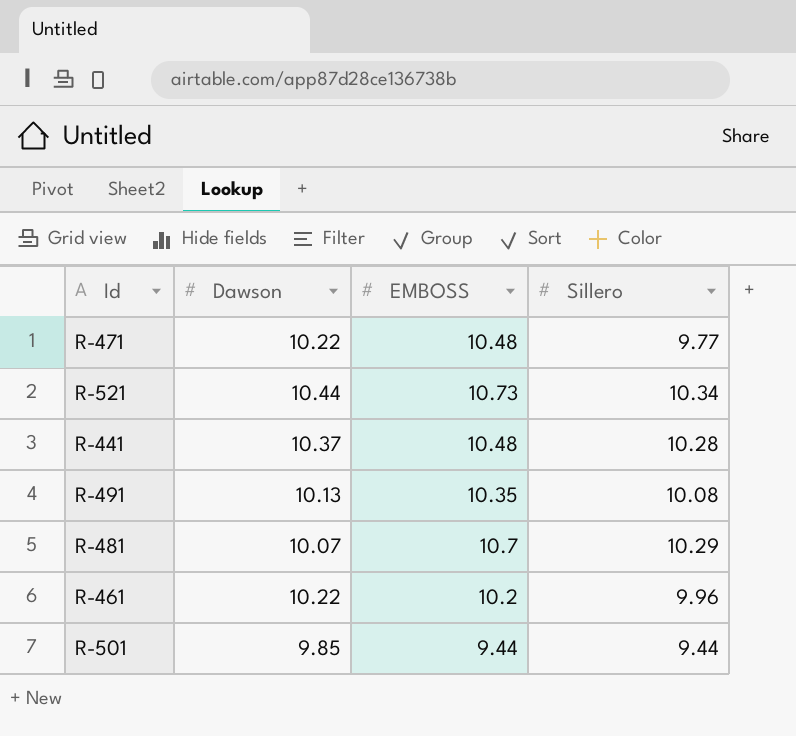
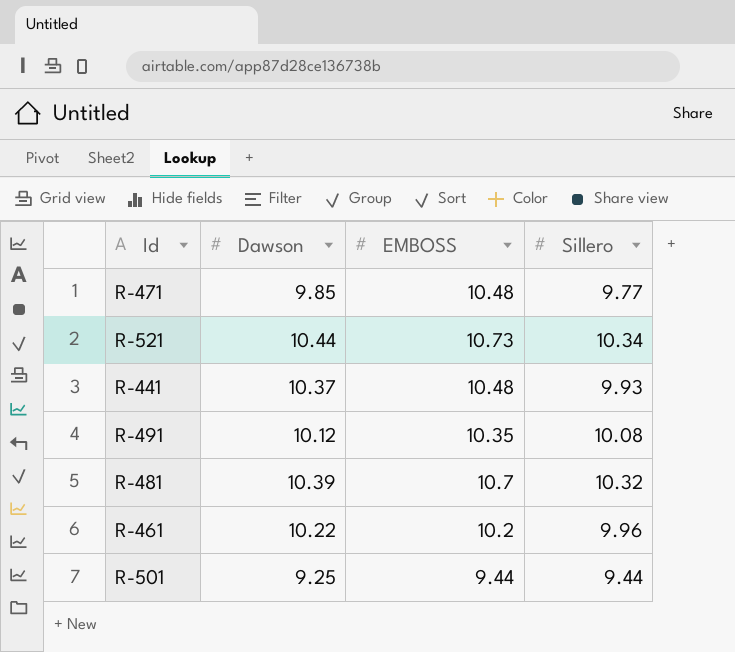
R-471 | Dawson: 10.22 -> 9.85
R-441 | Sillero: 10.28 -> 9.93
R-491 | Dawson: 10.13 -> 10.12
R-481 | Dawson: 10.07 -> 10.39
R-481 | Sillero: 10.29 -> 10.32
R-501 | Dawson: 9.85 -> 9.25

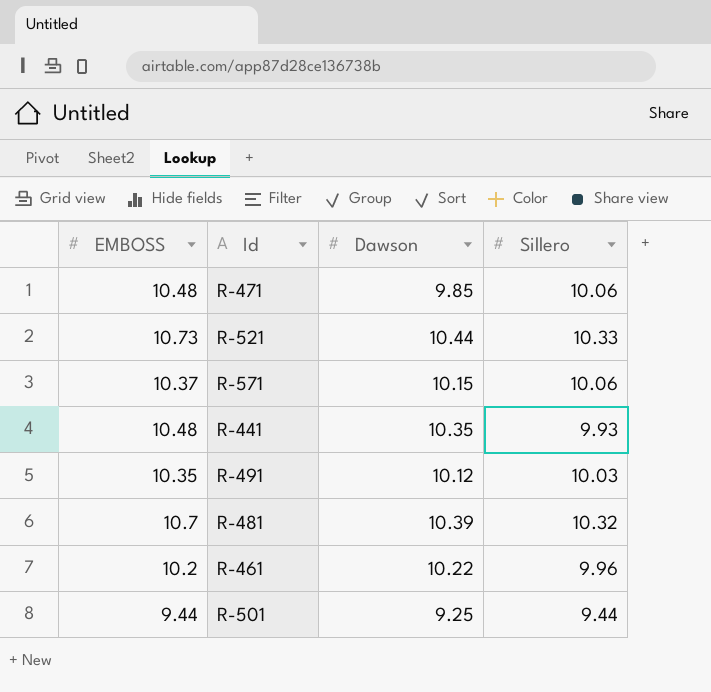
column EMBOSS | position: 3 -> 1
R-471 | Sillero: 9.77 -> 10.06
R-521 | Sillero: 10.34 -> 10.33
row R-571: none -> 10.37 | 10.15 | 10.06
R-441 | Dawson: 10.37 -> 10.35
R-491 | Sillero: 10.08 -> 10.03

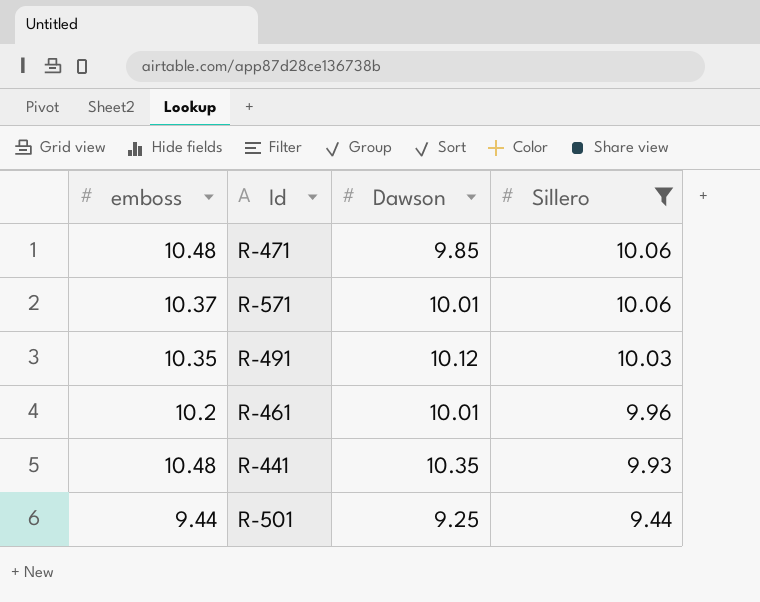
filter: none -> Sillero <= 10.06
row order: none -> Sillero descending
column name: EMBOSS -> emboss
R-571 | Dawson: 10.15 -> 10.01
R-461 | Dawson: 10.22 -> 10.01

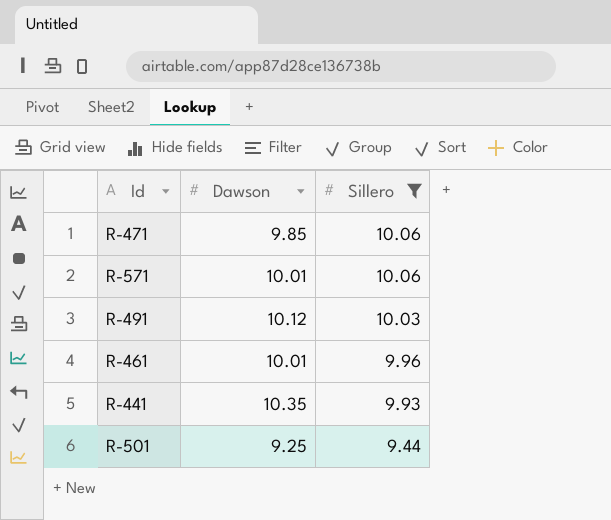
column emboss | position: 1 -> none

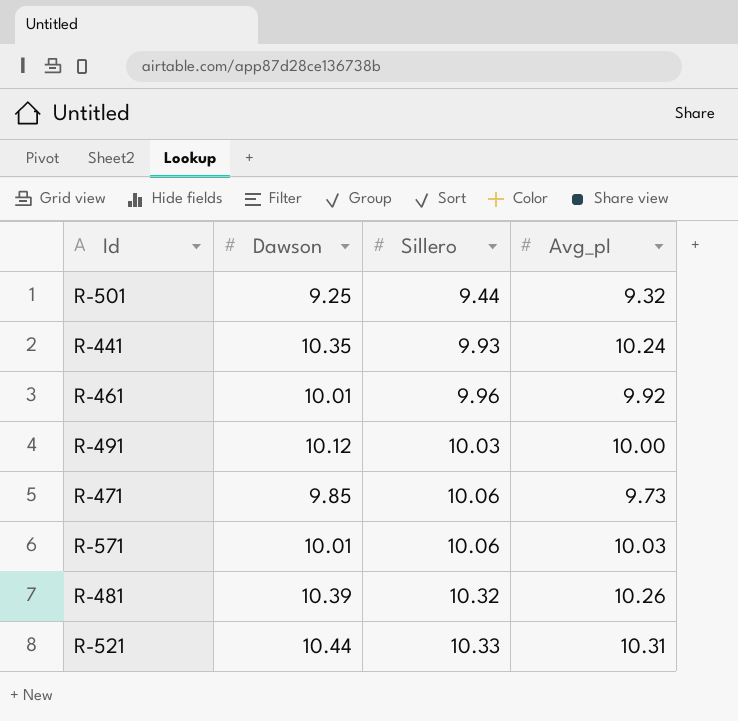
filter: Sillero <= 10.06 -> none
row order: Sillero descending -> Sillero ascending
column Avg_pI | position: none -> 4

